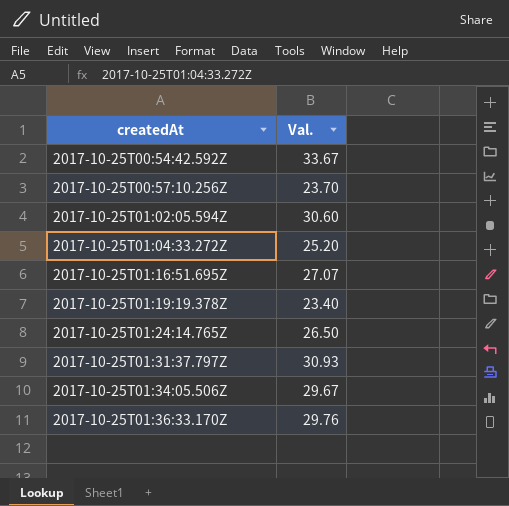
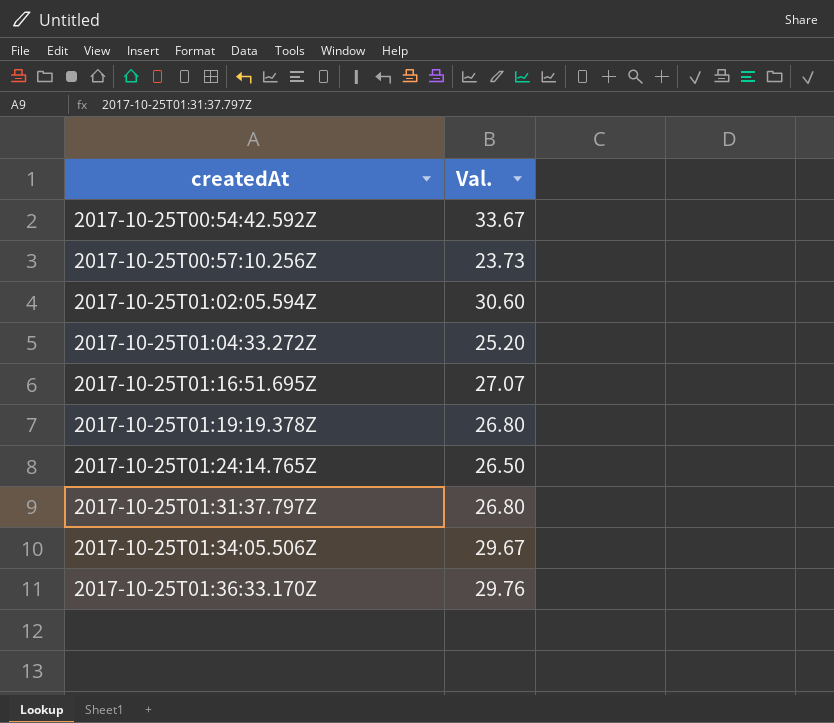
2017-10-25T00:57:10.256Z | Val.: 23.70 -> 23.73
2017-10-25T01:19:19.378Z | Val.: 23.40 -> 26.80
2017-10-25T01:31:37.797Z | Val.: 30.93 -> 26.80

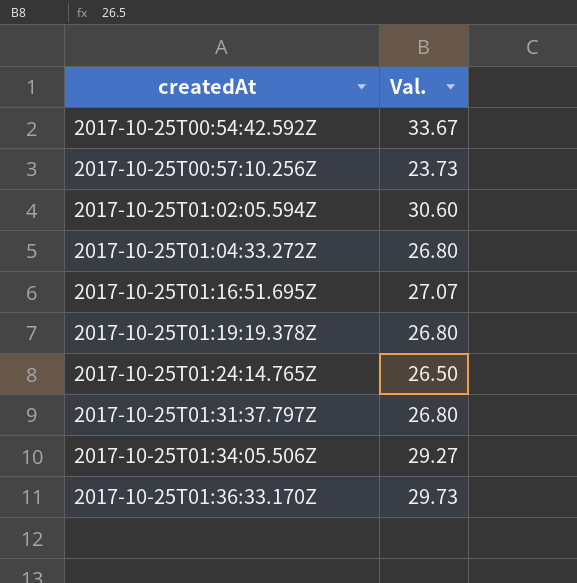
2017-10-25T01:04:33.272Z | Val.: 25.20 -> 26.80
2017-10-25T01:34:05.506Z | Val.: 29.67 -> 29.27
2017-10-25T01:36:33.170Z | Val.: 29.76 -> 29.73

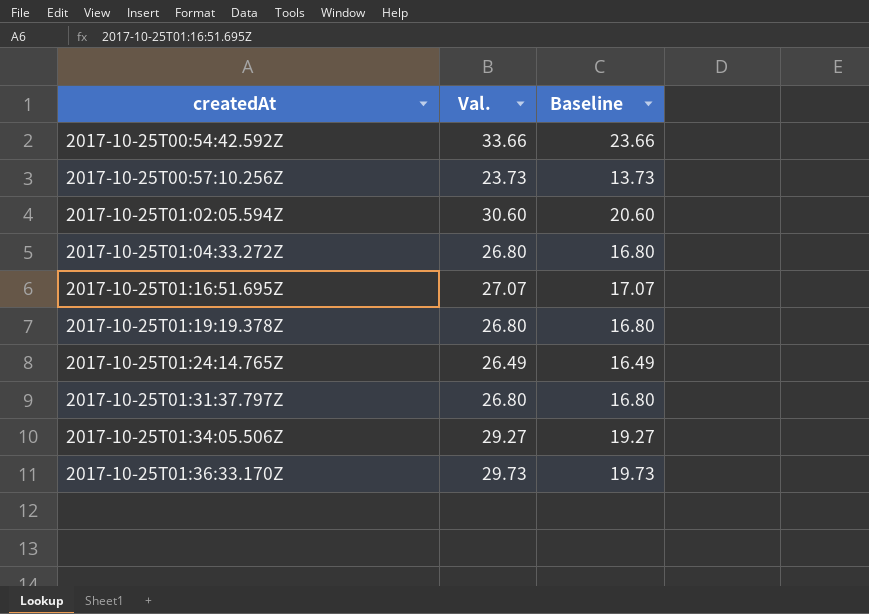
column Baseline | formula: none -> [Val.] - 10
2017-10-25T00:54:42.592Z | Val.: 33.67 -> 33.66
2017-10-25T01:24:14.765Z | Val.: 26.50 -> 26.49

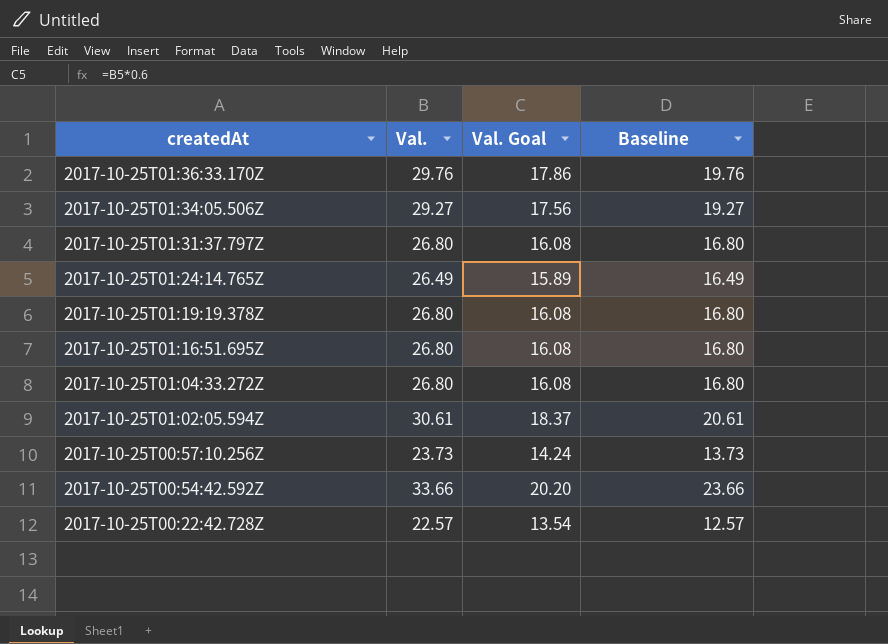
row order: createdAt ascending -> createdAt descending
column Val. Goal | formula: none -> [Val.] * 0.6
2017-10-25T01:36:33.170Z | Val.: 29.73 -> 29.76
2017-10-25T01:36:33.170Z | Baseline: 19.73 -> 19.76
2017-10-25T01:16:51.695Z | Val.: 27.07 -> 26.80
2017-10-25T01:16:51.695Z | Baseline: 17.07 -> 16.80
2017-10-25T01:02:05.594Z | Val.: 30.60 -> 30.61
2017-10-25T01:02:05.594Z | Baseline: 20.60 -> 20.61
row 2017-10-25T00:22:42.728Z: none -> 22.57 | 13.54 | 12.57

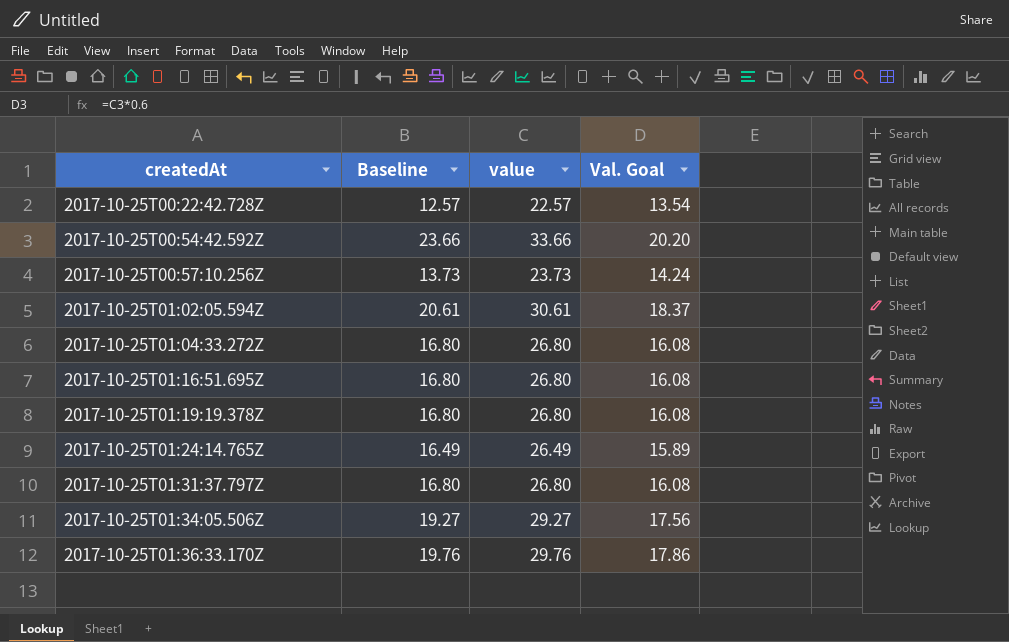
row order: createdAt descending -> createdAt ascending
column Baseline | position: 4 -> 2
column name: Val. -> value

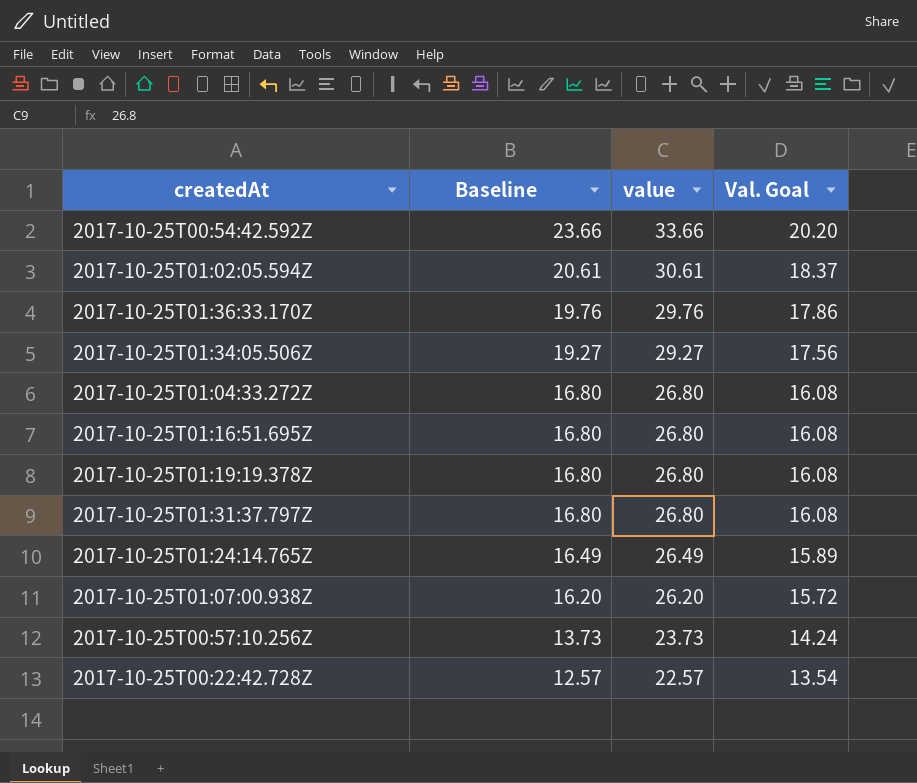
row order: createdAt ascending -> Baseline descending
row 2017-10-25T01:07:00.938Z: none -> 16.20 | 26.20 | 15.72

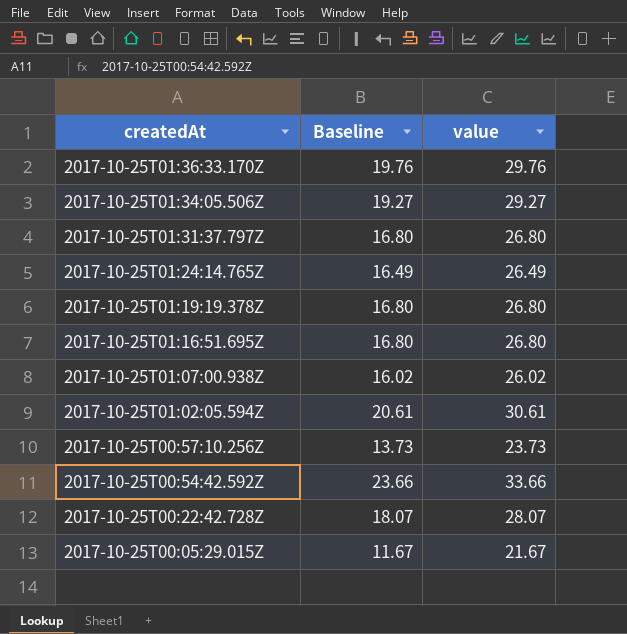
row order: Baseline descending -> createdAt descending
column Val. Goal | formula: [value] * 0.6 -> none
row 2017-10-25T01:04:33.272Z: 16.80 | 26.80 | 16.08 -> none
2017-10-25T01:07:00.938Z | Baseline: 16.20 -> 16.02
2017-10-25T01:07:00.938Z | value: 26.20 -> 26.02
2017-10-25T00:22:42.728Z | Baseline: 12.57 -> 18.07
2017-10-25T00:22:42.728Z | value: 22.57 -> 28.07
row 2017-10-25T00:05:29.015Z: none -> 11.67 | 21.67

